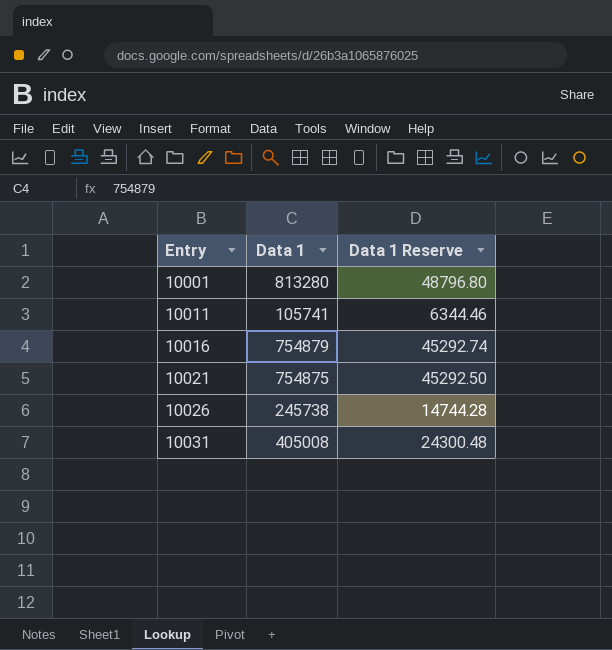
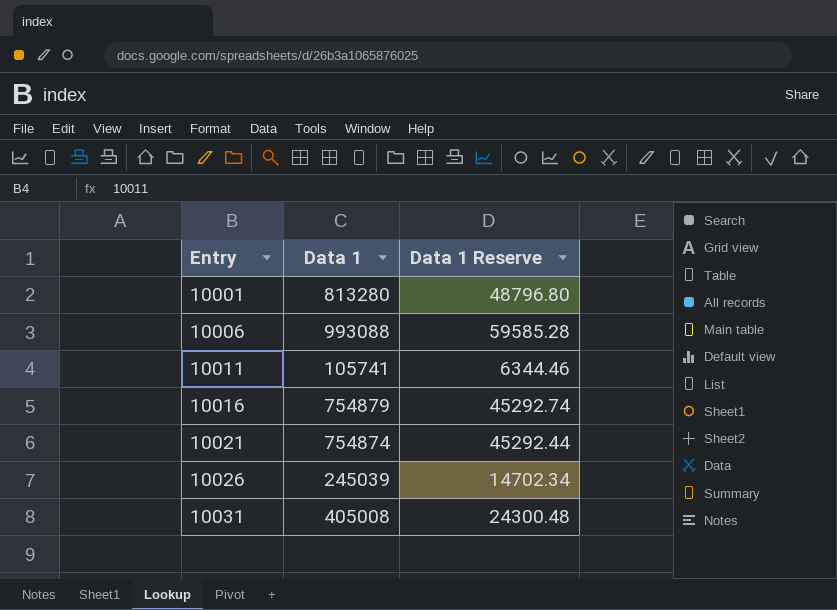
row 10006: none -> 993088 | 59585.28
10021 | Data 1: 754875 -> 754874
10021 | Data 1 Reserve: 45292.50 -> 45292.44
10026 | Data 1: 245738 -> 245039
10026 | Data 1 Reserve: 14744.28 -> 14702.34

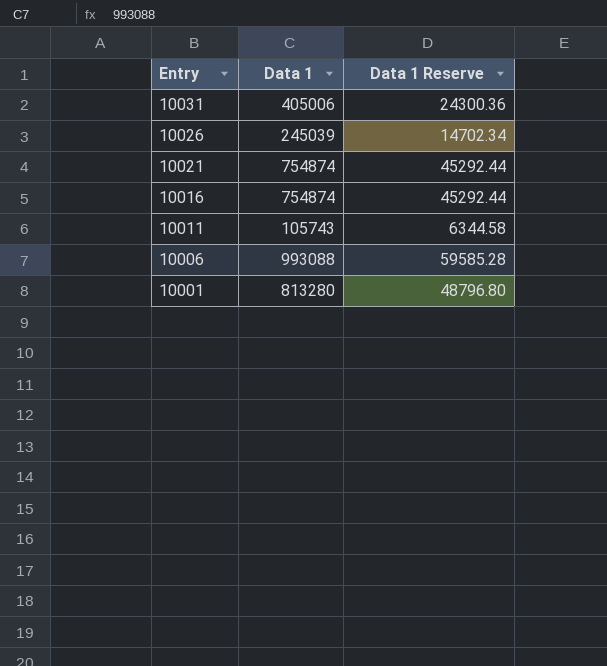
row order: Entry ascending -> Entry descending
10031 | Data 1: 405008 -> 405006
10031 | Data 1 Reserve: 24300.48 -> 24300.36
10016 | Data 1: 754879 -> 754874
10016 | Data 1 Reserve: 45292.74 -> 45292.44
10011 | Data 1: 105741 -> 105743
10011 | Data 1 Reserve: 6344.46 -> 6344.58

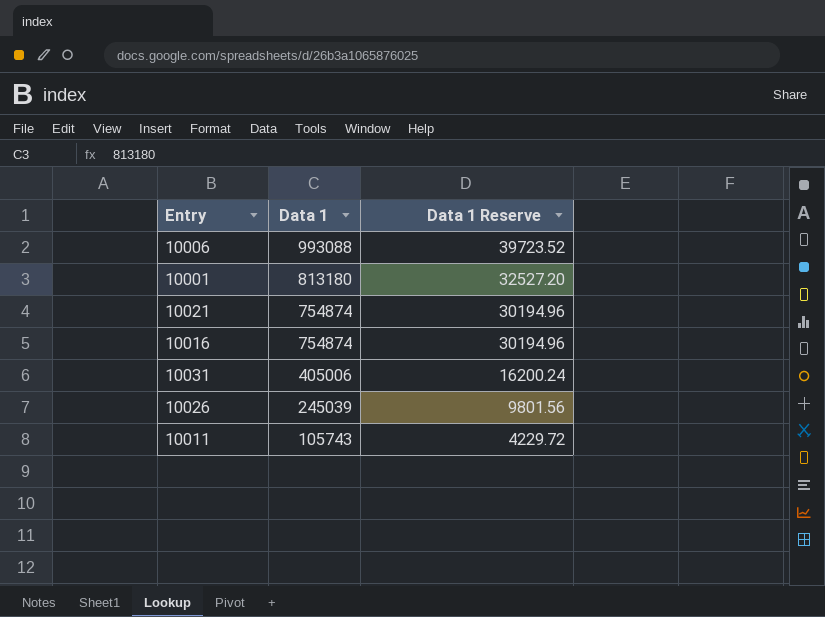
row order: Entry descending -> Data 1 descending
column Data 1 Reserve | formula: [Data 1] * 0.06 -> [Data 1] * 0.04
10001 | Data 1: 813280 -> 813180

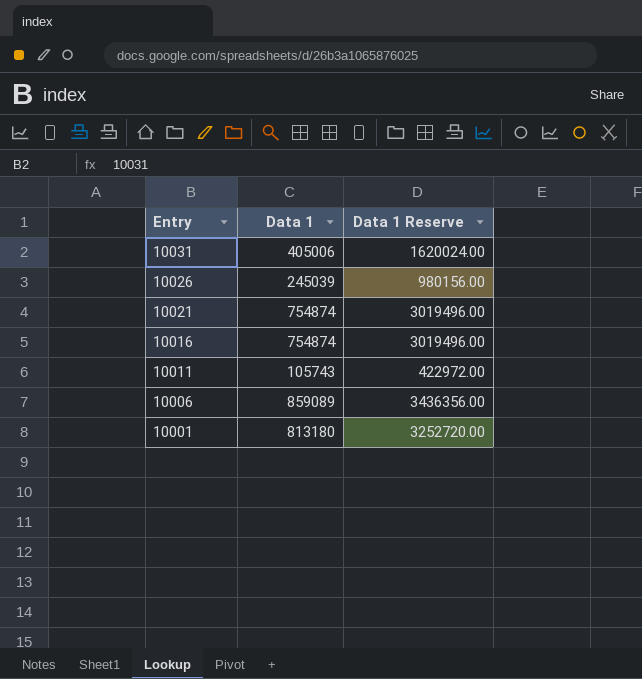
row order: Data 1 descending -> Entry descending
column Data 1 Reserve | formula: [Data 1] * 0.04 -> [Data 1] * 4
10006 | Data 1: 993088 -> 859089

